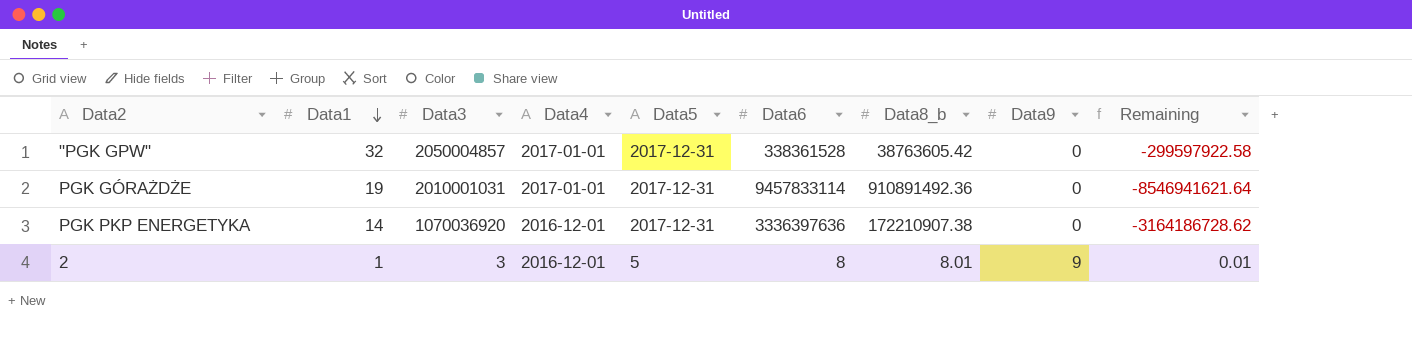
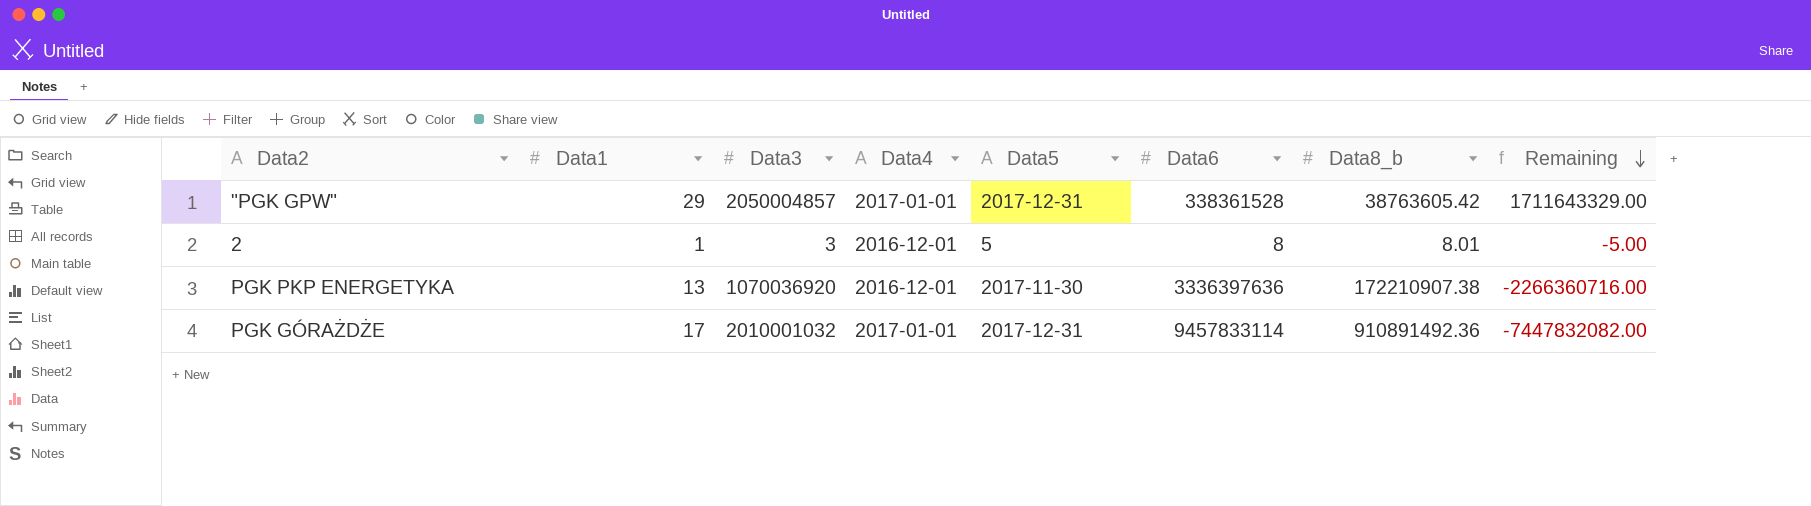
row order: Data1 descending -> Remaining descending
column Data9 | position: 8 -> none
column Remaining | formula: [Data8_b] - [Data6] -> [Data3] - [Data6]
"PGK GPW" | Data1: 32 -> 29
PGK PKP ENERGETYKA | Data1: 14 -> 13
PGK PKP ENERGETYKA | Data5: 2017-12-31 -> 2017-11-30
PGK GÓRAŻDŻE | Data1: 19 -> 17
PGK GÓRAŻDŻE | Data3: 2010001031 -> 2010001032

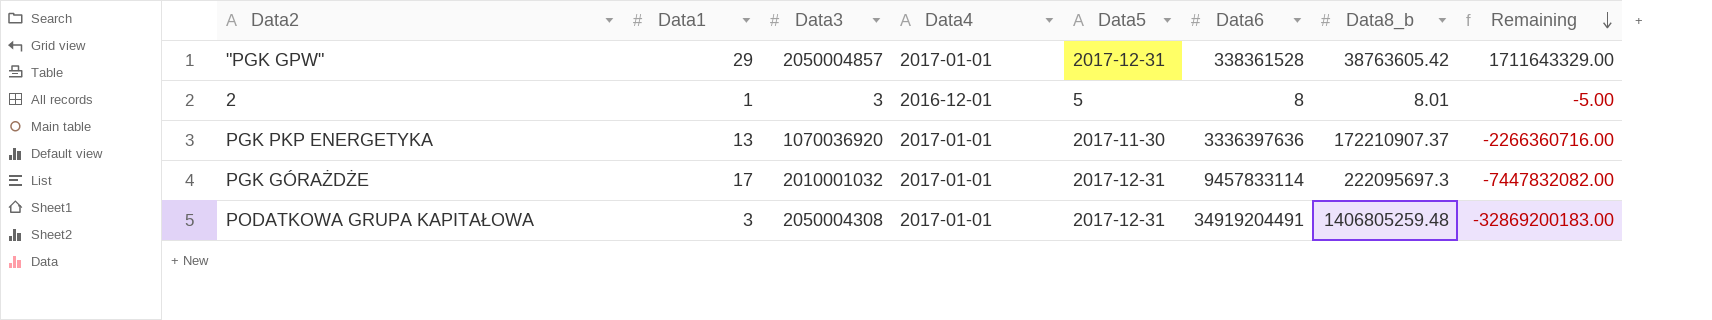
PGK PKP ENERGETYKA | Data4: 2016-12-01 -> 2017-01-01
PGK PKP ENERGETYKA | Data8_b: 172210907.38 -> 172210907.37
PGK GÓRAŻDŻE | Data8_b: 910891492.36 -> 222095697.3
row PODATKOWA GRUPA KAPITAŁOWA: none -> 3 | 2050004308 | 2017-01-01 | 2017-12-31 | 34919204491 | 1406805259.48 | -32869200183.00

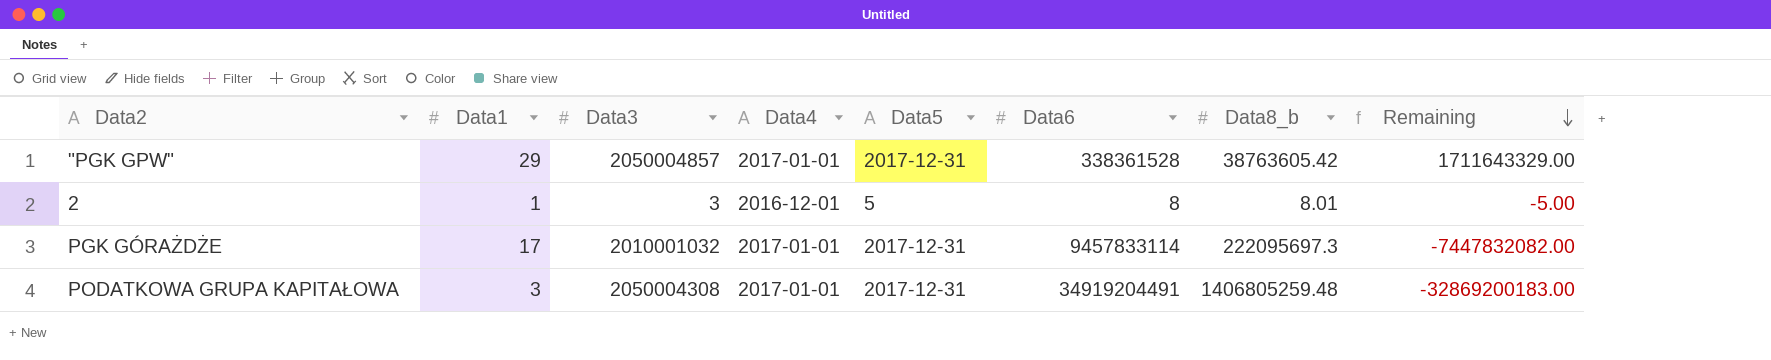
row PGK PKP ENERGETYKA: 13 | 1070036920 | 2017-01-01 | 2017-11-30 | 3336397636 | 172210907.37 | -2266360716.00 -> none

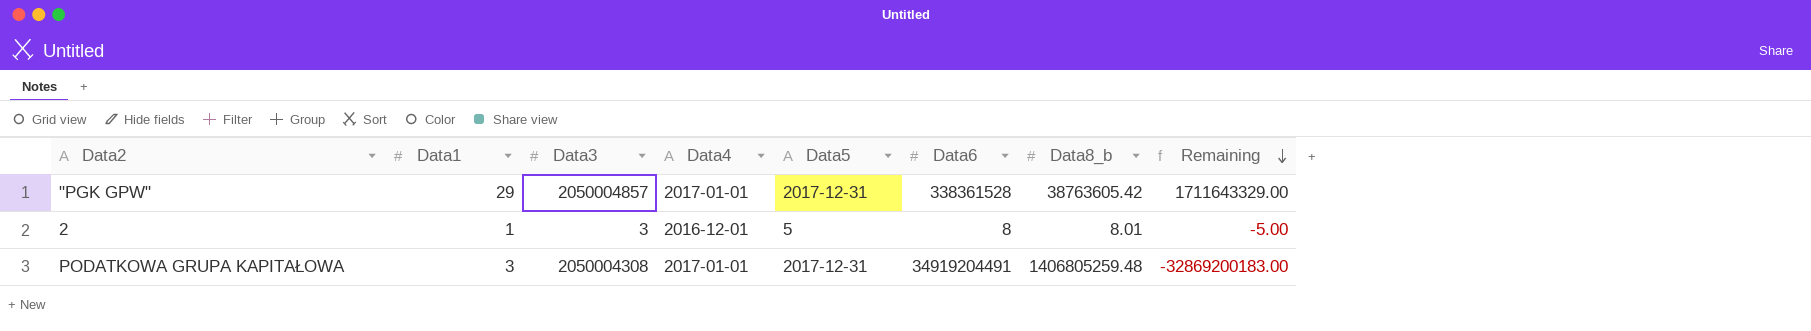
row PGK GÓRAŻDŻE: 17 | 2010001032 | 2017-01-01 | 2017-12-31 | 9457833114 | 222095697.3 | -7447832082.00 -> none

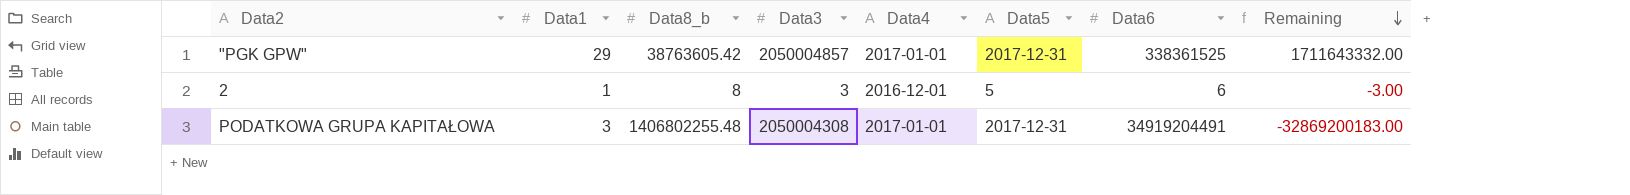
column Data8_b | position: 7 -> 3
"PGK GPW" | Data6: 338361528 -> 338361525
"PGK GPW" | Remaining: 1711643329.00 -> 1711643332.00
2 | Data8_b: 8.01 -> 8
2 | Data6: 8 -> 6
2 | Remaining: -5.00 -> -3.00
PODATKOWA GRUPA KAPITAŁOWA | Data8_b: 1406805259.48 -> 1406802255.48

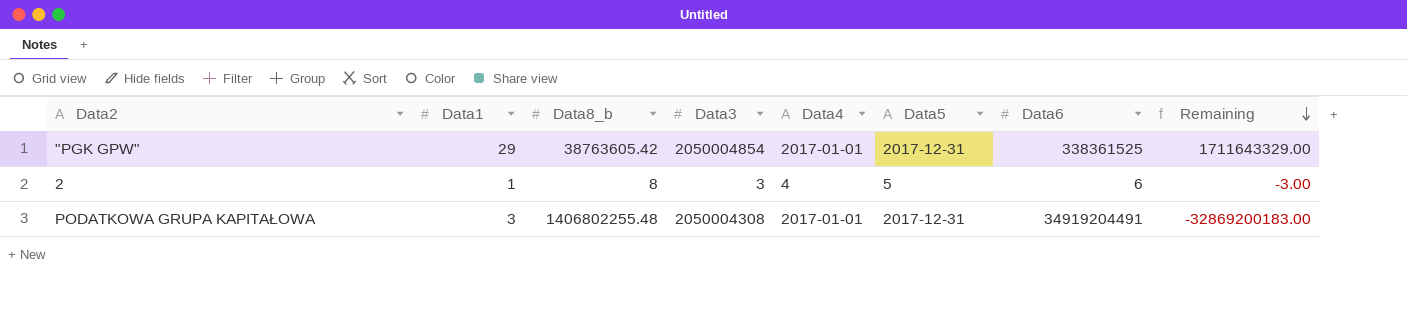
"PGK GPW" | Data3: 2050004857 -> 2050004854
"PGK GPW" | Remaining: 1711643332.00 -> 1711643329.00
2 | Data4: 2016-12-01 -> 4

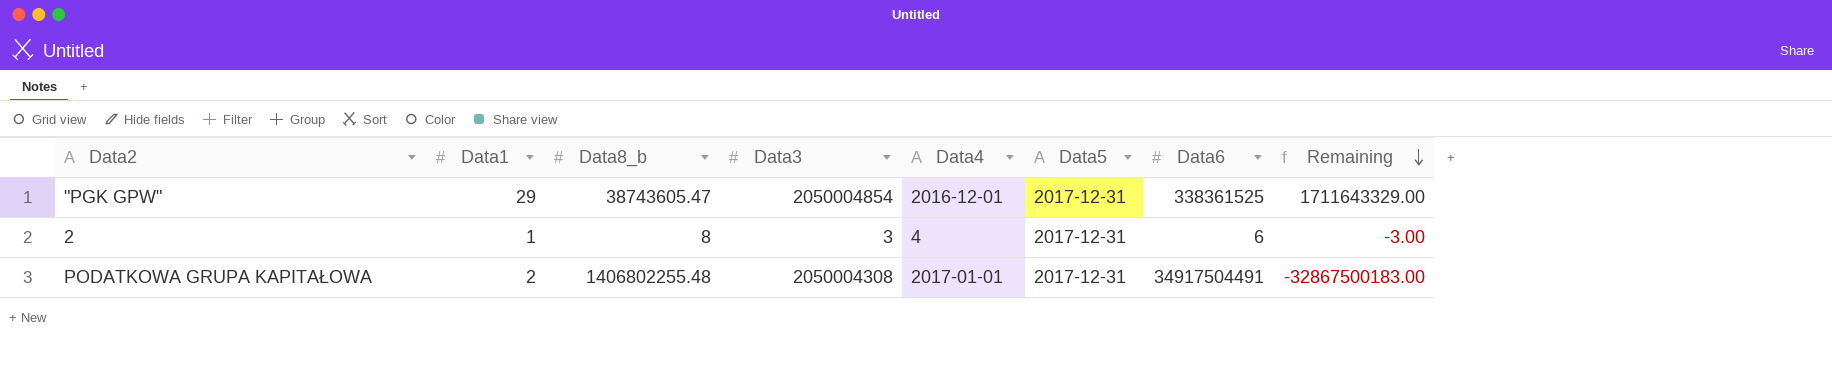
"PGK GPW" | Data8_b: 38763605.42 -> 38743605.47
"PGK GPW" | Data4: 2017-01-01 -> 2016-12-01
2 | Data5: 5 -> 2017-12-31
PODATKOWA GRUPA KAPITAŁOWA | Data1: 3 -> 2
PODATKOWA GRUPA KAPITAŁOWA | Data6: 34919204491 -> 34917504491
PODATKOWA GRUPA KAPITAŁOWA | Remaining: -32869200183.00 -> -32867500183.00

